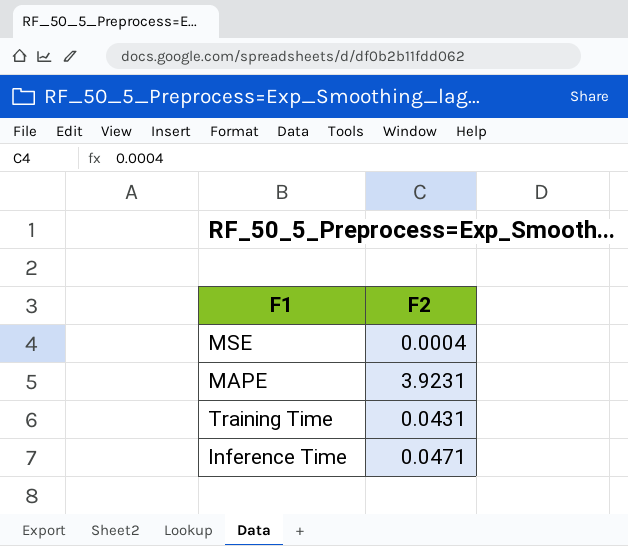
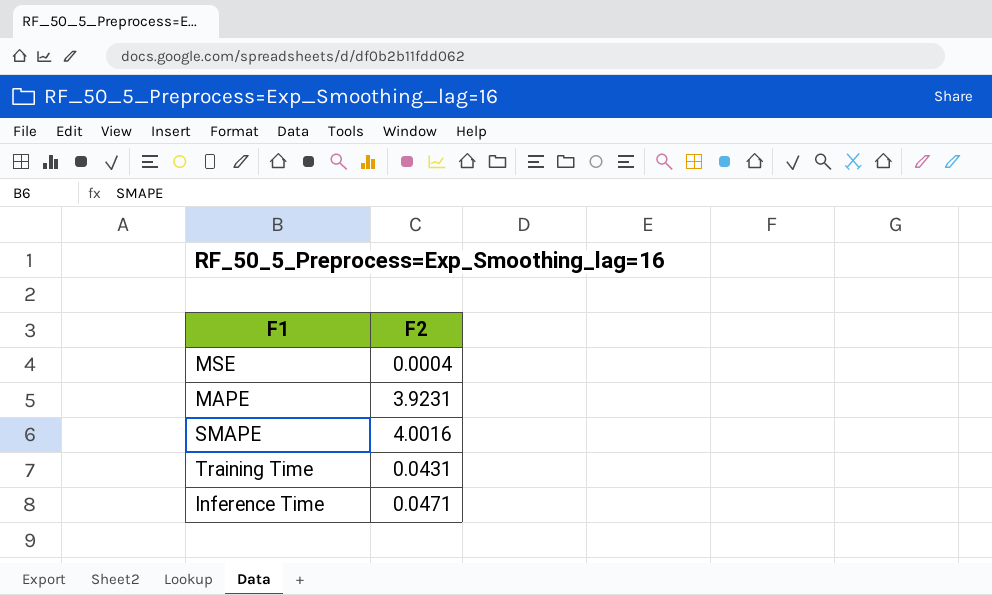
row SMAPE: none -> 4.0016

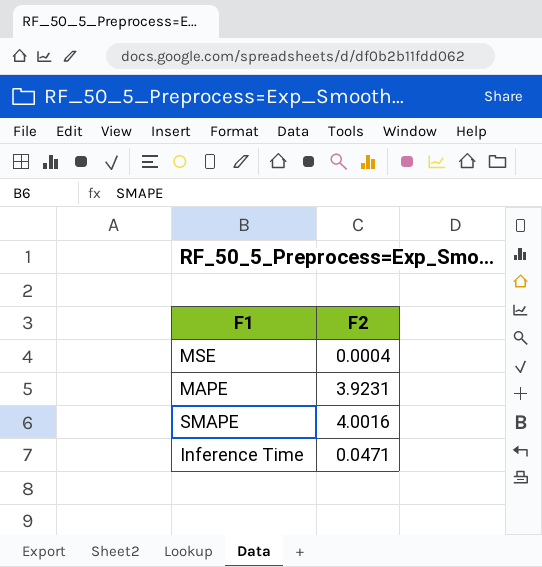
row Training Time: 0.0431 -> none

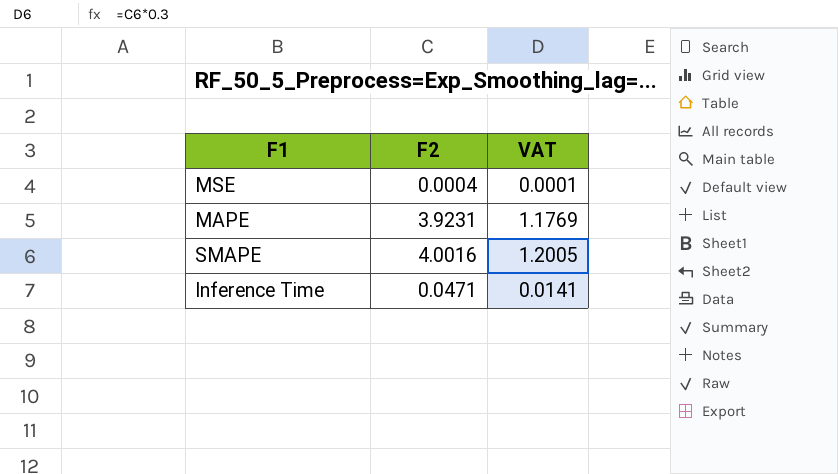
column VAT | formula: none -> [F2] * 0.3

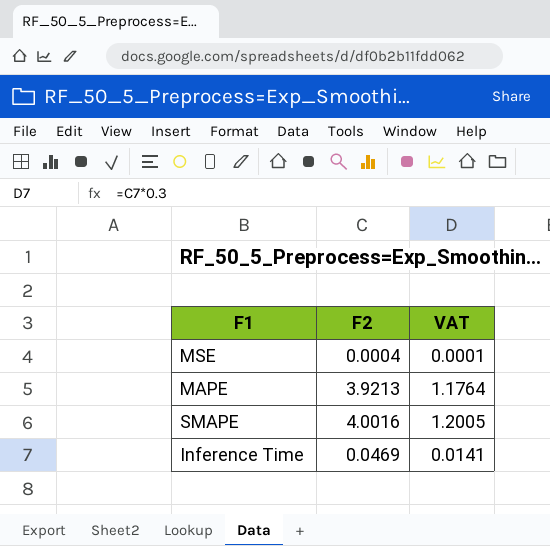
MAPE | F2: 3.9231 -> 3.9213
MAPE | VAT: 1.1769 -> 1.1764
Inference Time | F2: 0.0471 -> 0.0469

